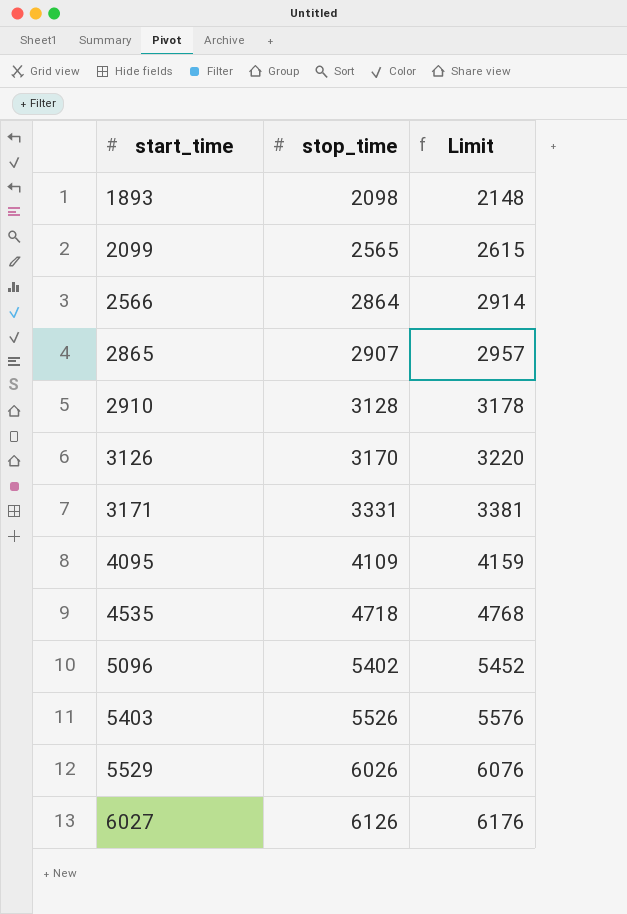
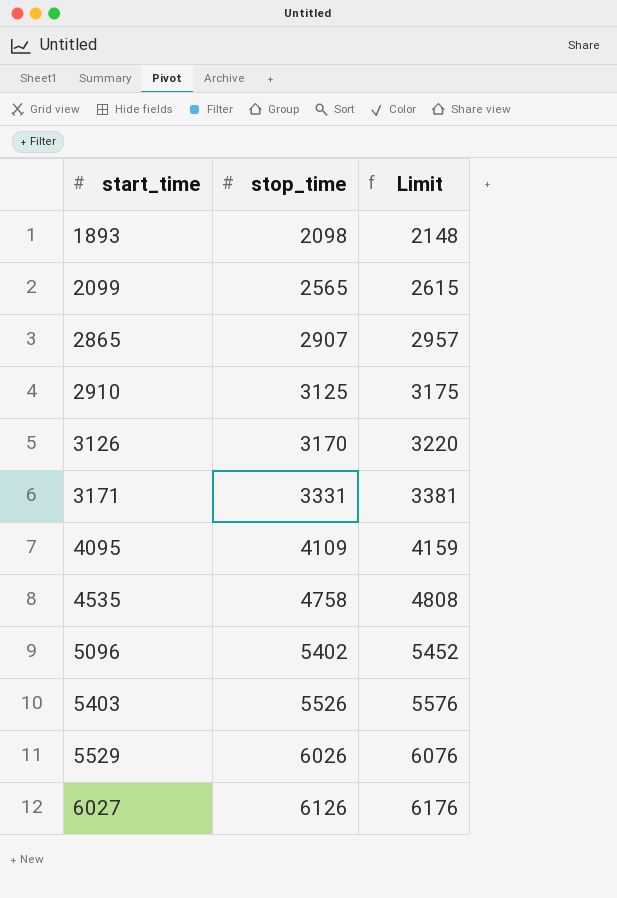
row 2566: 2864 | 2914 -> none
2910 | stop_time: 3128 -> 3125
2910 | Limit: 3178 -> 3175
4535 | stop_time: 4718 -> 4758
4535 | Limit: 4768 -> 4808

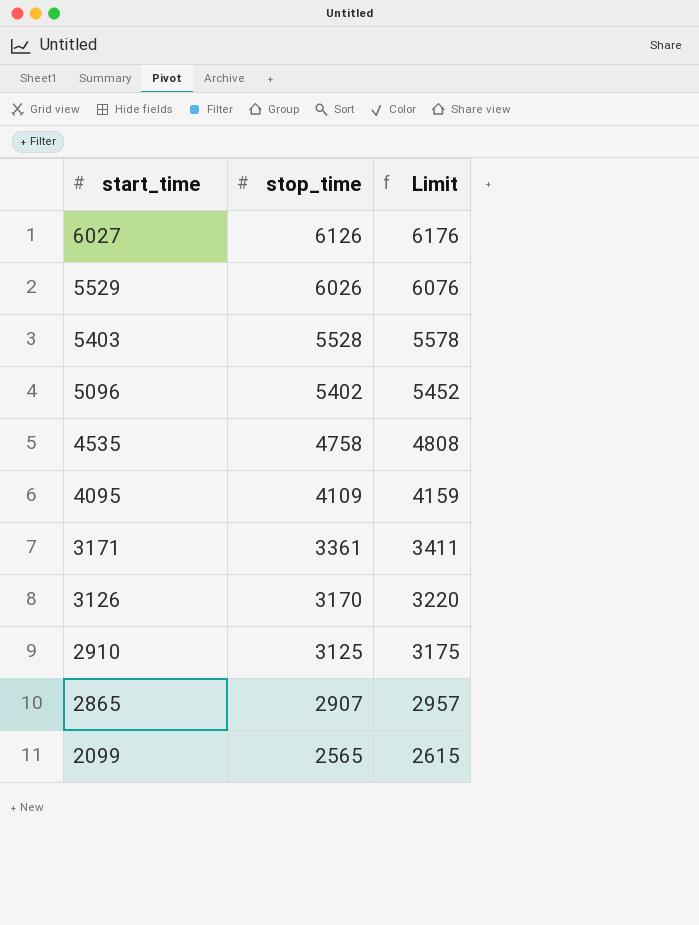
row order: start_time ascending -> start_time descending
row 1893: 2098 | 2148 -> none
5403 | stop_time: 5526 -> 5528
5403 | Limit: 5576 -> 5578
3171 | stop_time: 3331 -> 3361
3171 | Limit: 3381 -> 3411

